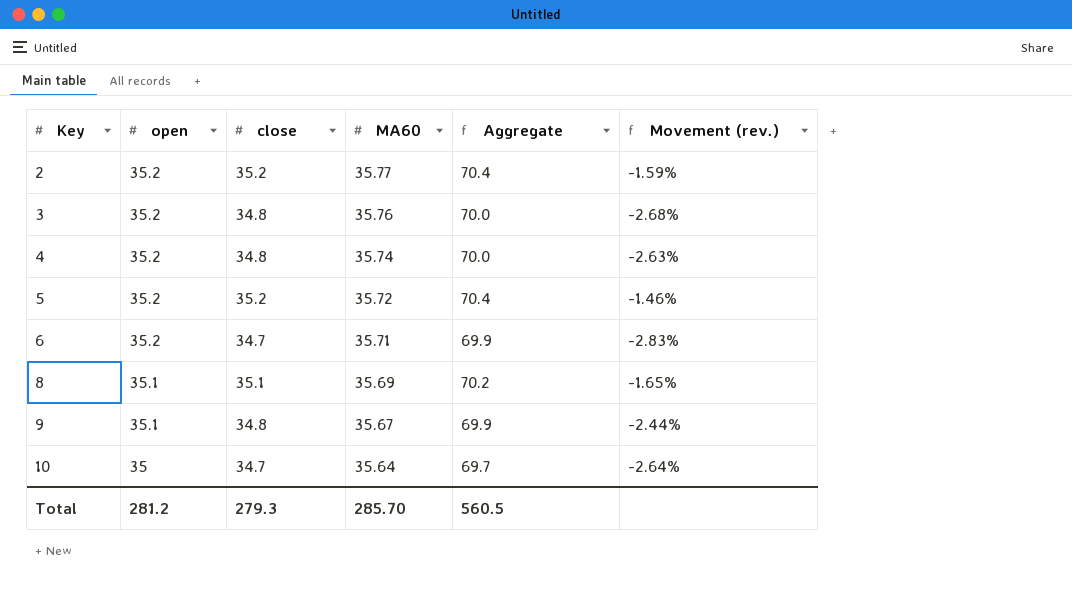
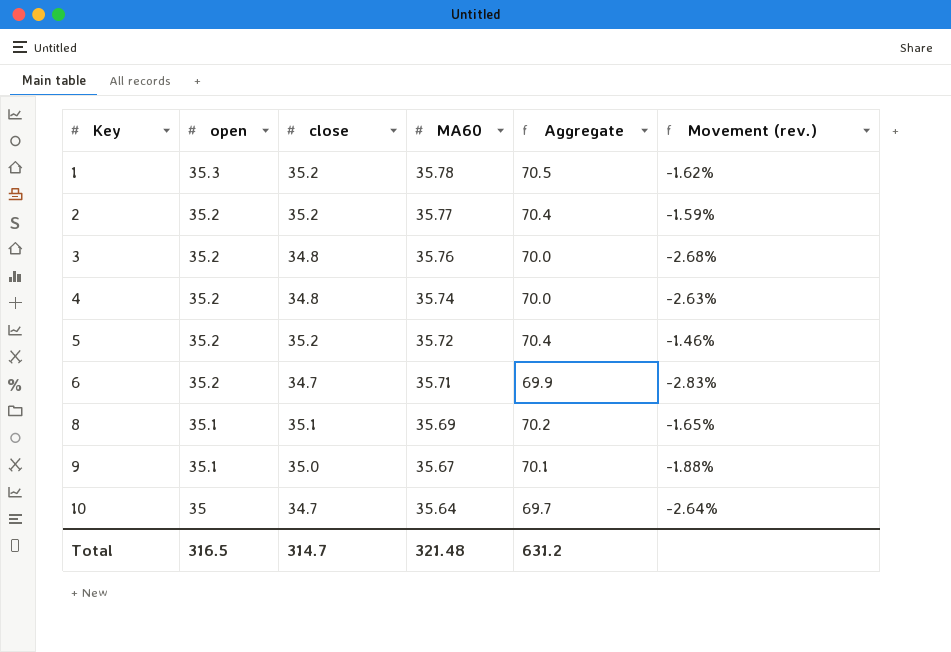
row 1: none -> 35.3 | 35.2 | 35.78 | 70.5 | -1.62%
9 | close: 34.8 -> 35.0
9 | Aggregate: 69.9 -> 70.1
9 | Movement (rev.): -2.44% -> -1.88%
Total | open: 281.2 -> 316.5
Total | close: 279.3 -> 314.7
Total | MA60: 285.70 -> 321.48
Total | Aggregate: 560.5 -> 631.2

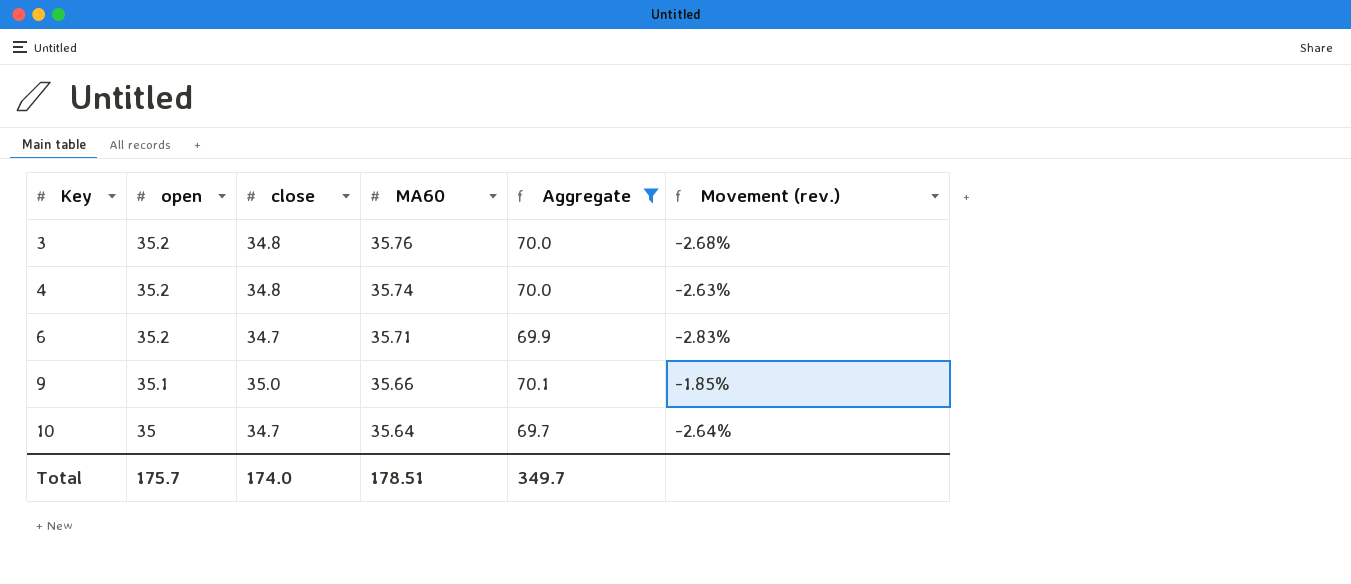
filter: none -> Aggregate <= 70.1
9 | MA60: 35.67 -> 35.66
9 | Movement (rev.): -1.88% -> -1.85%
Total | open: 316.5 -> 175.7
Total | close: 314.7 -> 174.0
Total | MA60: 321.48 -> 178.51
Total | Aggregate: 631.2 -> 349.7

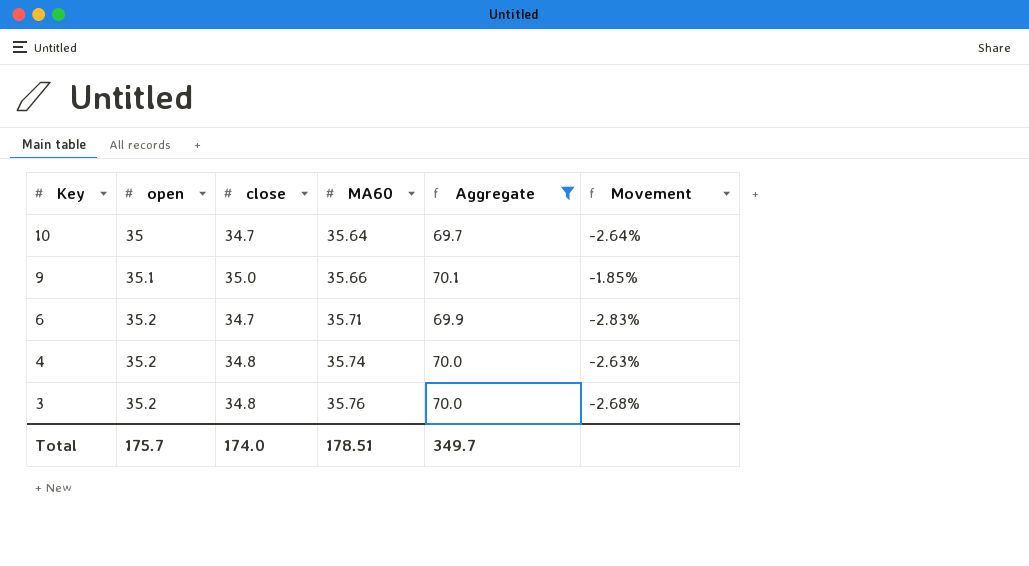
row order: Key ascending -> Key descending
column name: Movement (rev.) -> Movement

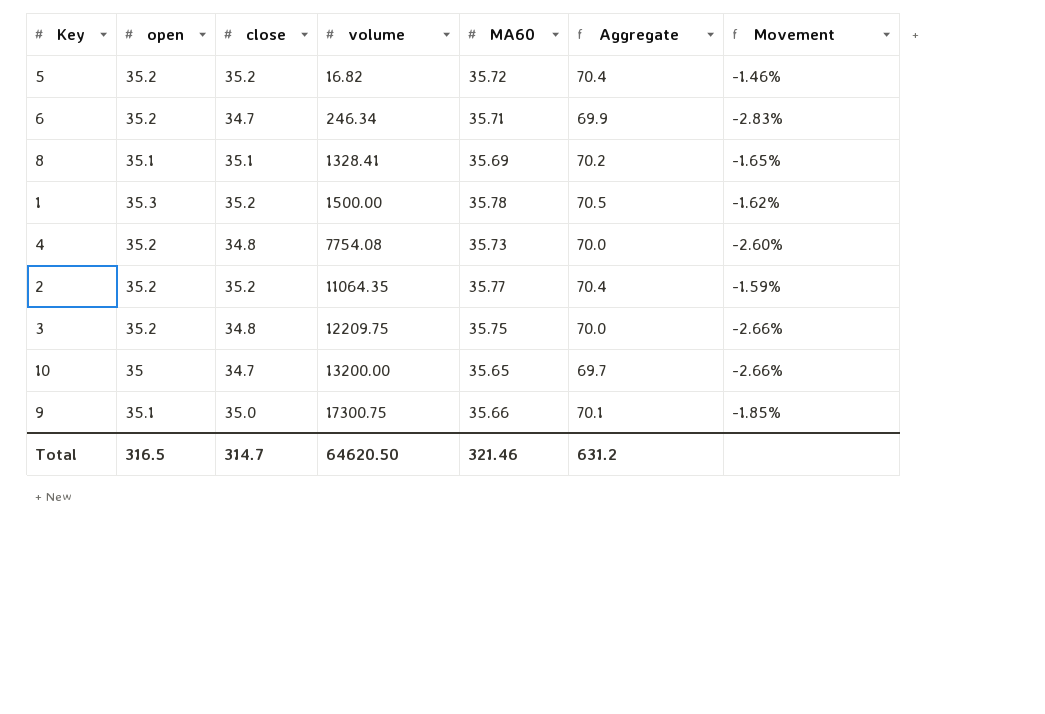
filter: Aggregate <= 70.1 -> none
row order: Key descending -> volume ascending
column volume | position: none -> 4
4 | MA60: 35.74 -> 35.73
4 | Movement: -2.63% -> -2.60%
3 | MA60: 35.76 -> 35.75
3 | Movement: -2.68% -> -2.66%
10 | MA60: 35.64 -> 35.65
10 | Movement: -2.64% -> -2.66%
Total | open: 175.7 -> 316.5
Total | close: 174.0 -> 314.7
Total | MA60: 178.51 -> 321.46
Total | Aggregate: 349.7 -> 631.2

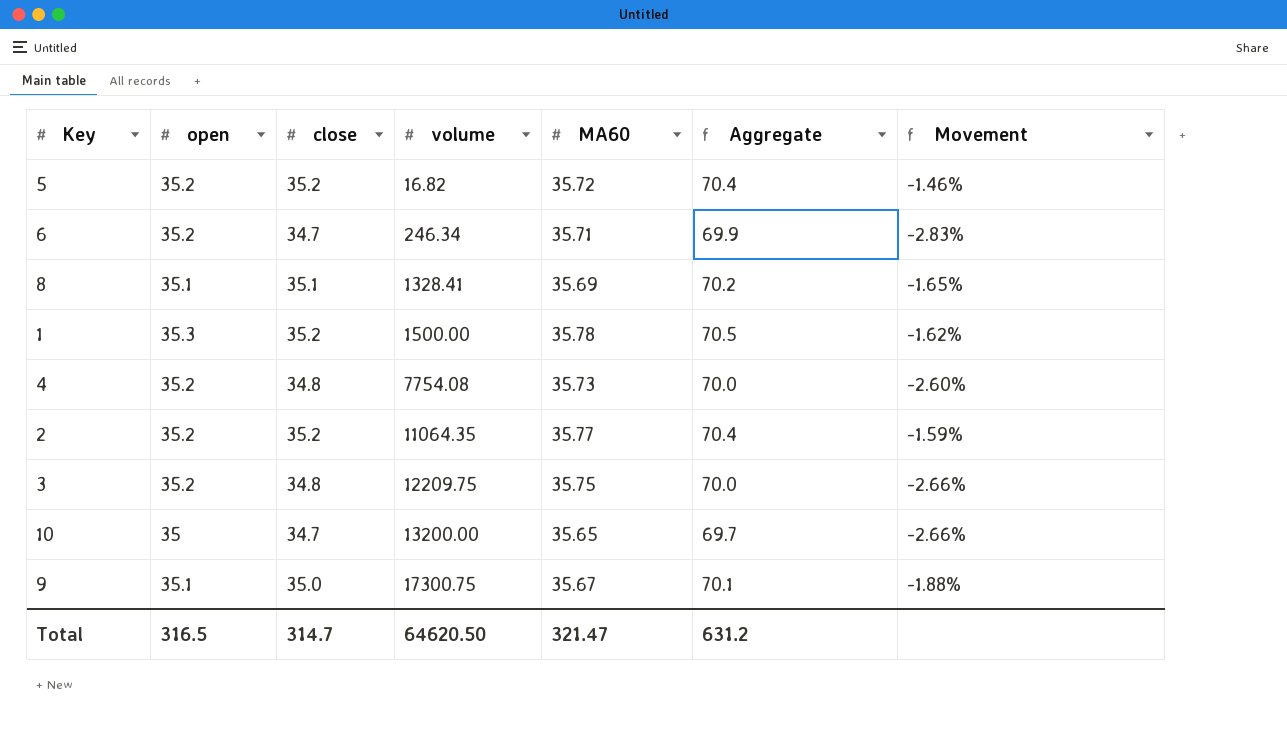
9 | MA60: 35.66 -> 35.67
9 | Movement: -1.85% -> -1.88%
Total | MA60: 321.46 -> 321.47

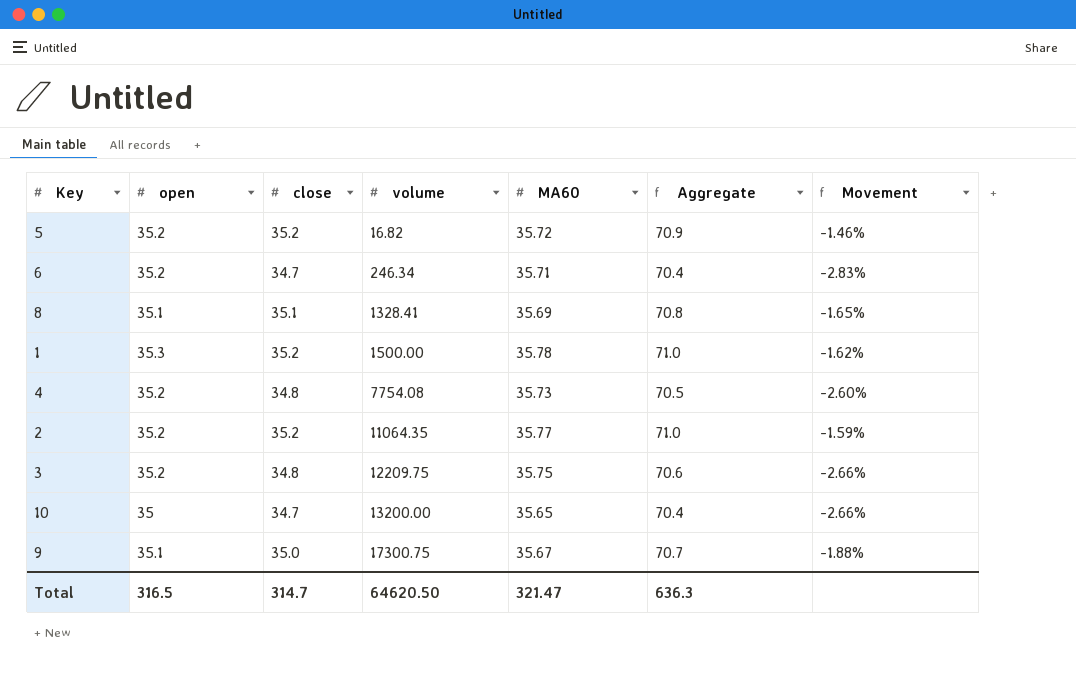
column Aggregate | formula: [open] + [close] -> [close] + [MA60]
Total | Aggregate: 631.2 -> 636.3

